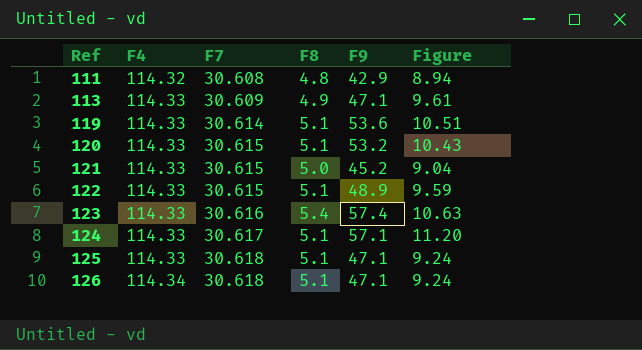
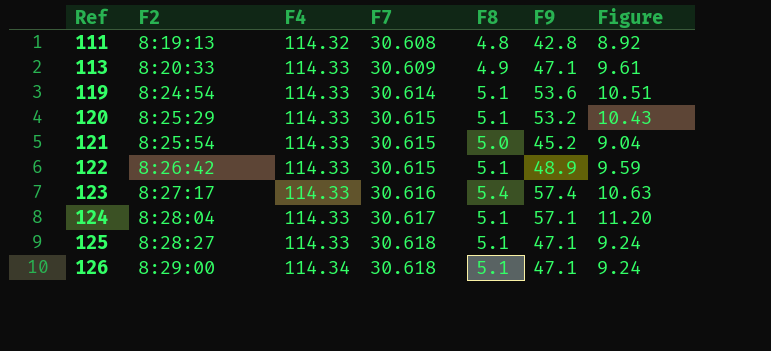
column F2 | position: none -> 2
111 | F9: 42.9 -> 42.8
111 | Figure: 8.94 -> 8.92

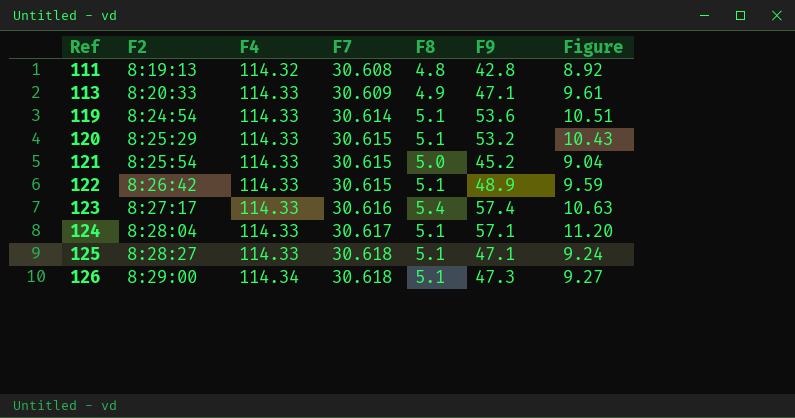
126 | F9: 47.1 -> 47.3
126 | Figure: 9.24 -> 9.27

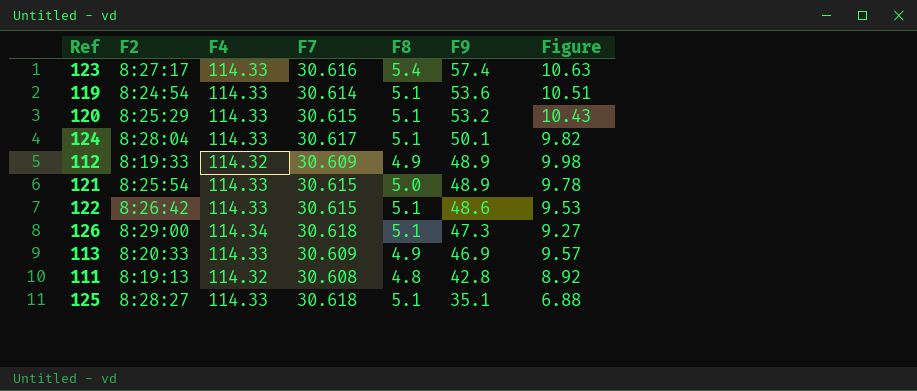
row order: Ref ascending -> F9 descending
124 | F9: 57.1 -> 50.1
124 | Figure: 11.20 -> 9.82
row 112: none -> 8:19:33 | 114.32 | 30.609 | 4.9 | 48.9 | 9.98
121 | F9: 45.2 -> 48.9
121 | Figure: 9.04 -> 9.78
122 | F9: 48.9 -> 48.6
122 | Figure: 9.59 -> 9.53
113 | F9: 47.1 -> 46.9
113 | Figure: 9.61 -> 9.57
125 | F9: 47.1 -> 35.1
125 | Figure: 9.24 -> 6.88

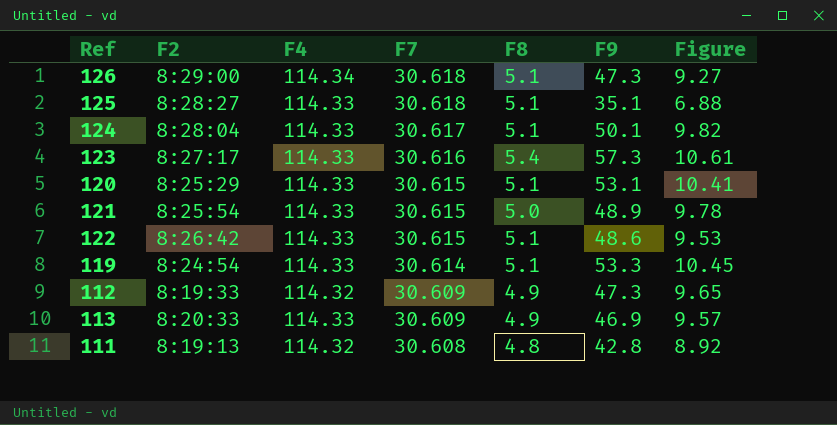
row order: F9 descending -> F7 descending
123 | F9: 57.4 -> 57.3
123 | Figure: 10.63 -> 10.61
120 | F9: 53.2 -> 53.1
120 | Figure: 10.43 -> 10.41
119 | F9: 53.6 -> 53.3
119 | Figure: 10.51 -> 10.45
112 | F9: 48.9 -> 47.3
112 | Figure: 9.98 -> 9.65

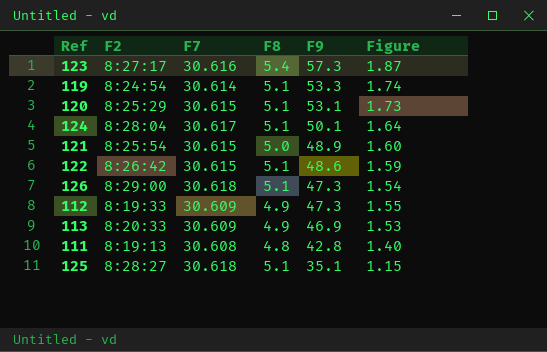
row order: F7 descending -> F9 descending
column F4 | position: 3 -> none
column Figure | formula: [F9] / [F8] -> [F9] / [F7]

